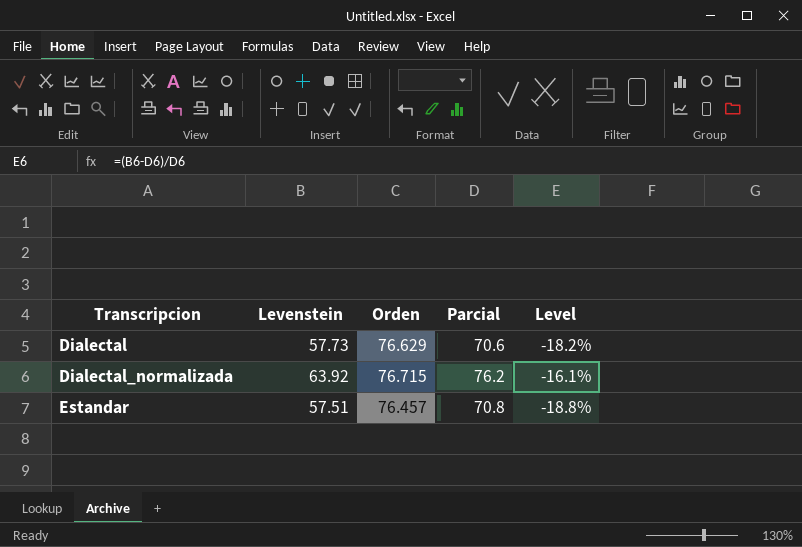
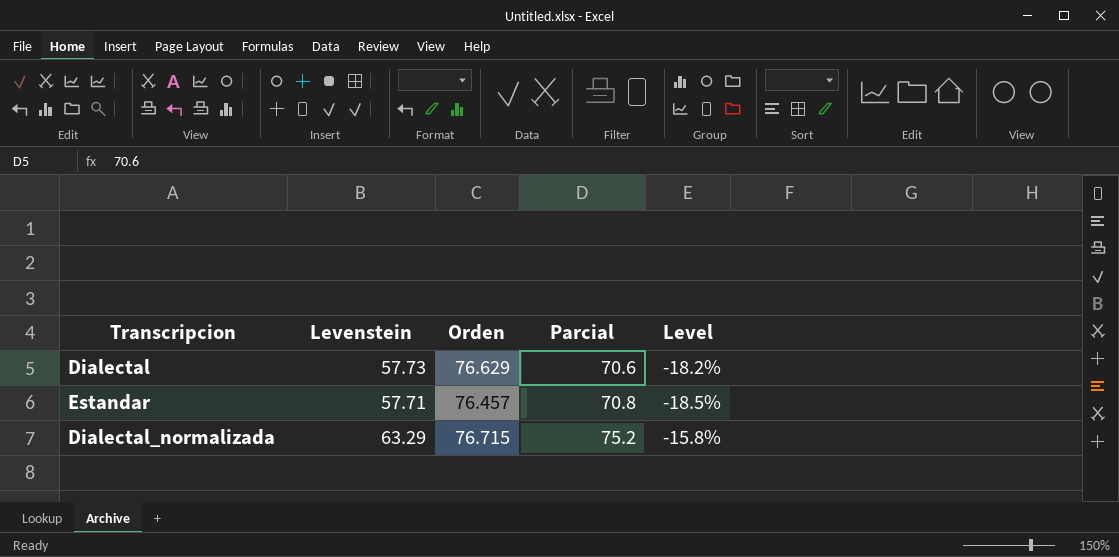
row order: Transcripcion ascending -> Parcial ascending
Estandar | Levenstein: 57.51 -> 57.71
Estandar | Level: -18.8% -> -18.5%
Dialectal_normalizada | Levenstein: 63.92 -> 63.29
Dialectal_normalizada | Parcial: 76.2 -> 75.2
Dialectal_normalizada | Level: -16.1% -> -15.8%

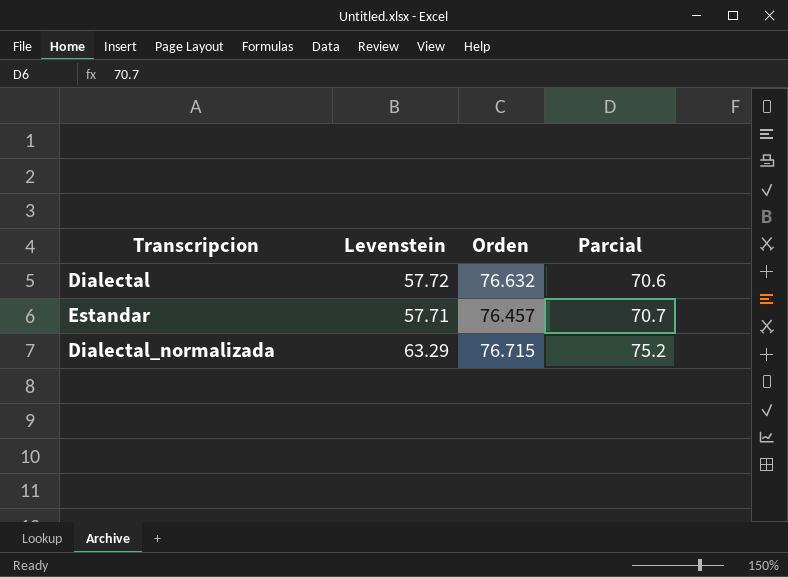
column Level | formula: ([Levenstein] - [Parcial]) / [Parcial] -> none
Dialectal | Levenstein: 57.73 -> 57.72
Dialectal | Orden: 76.629 -> 76.632
Estandar | Parcial: 70.8 -> 70.7

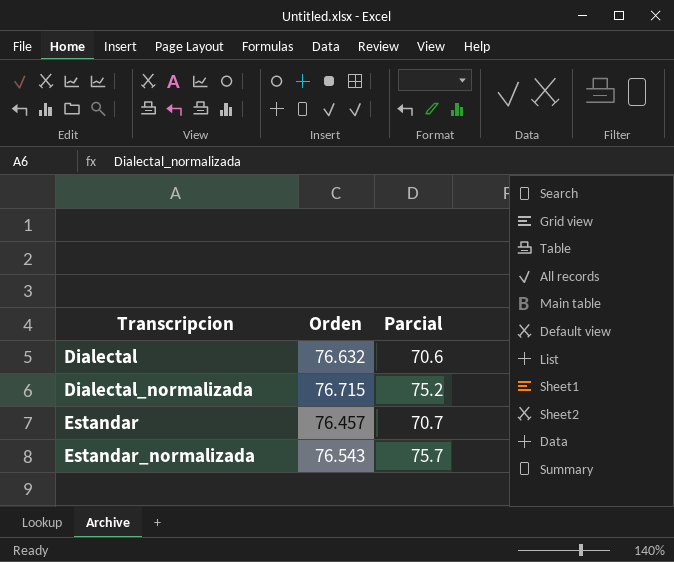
row order: Parcial ascending -> Transcripcion ascending
column Levenstein | position: 2 -> none
row Estandar_normalizada: none -> 76.543 | 75.7

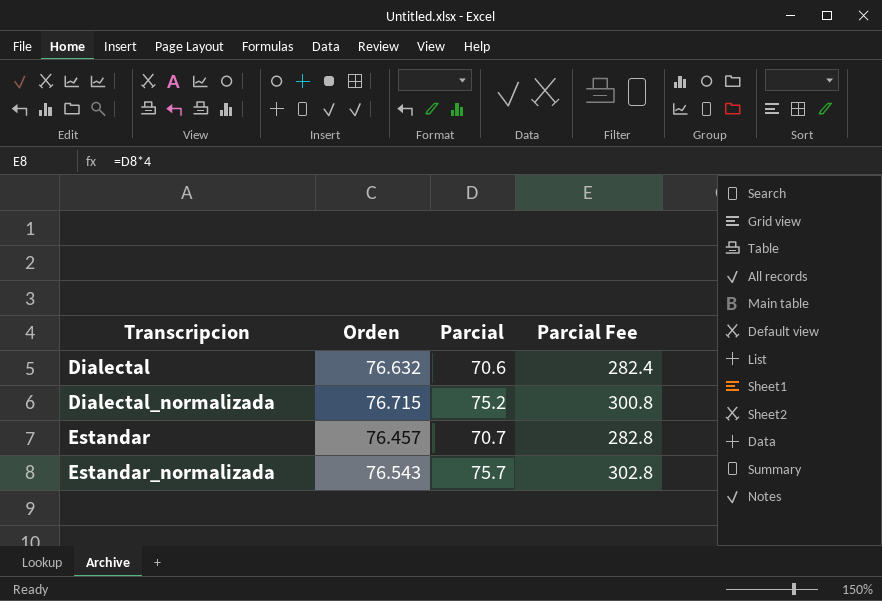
column Parcial Fee | formula: none -> [Parcial] * 4

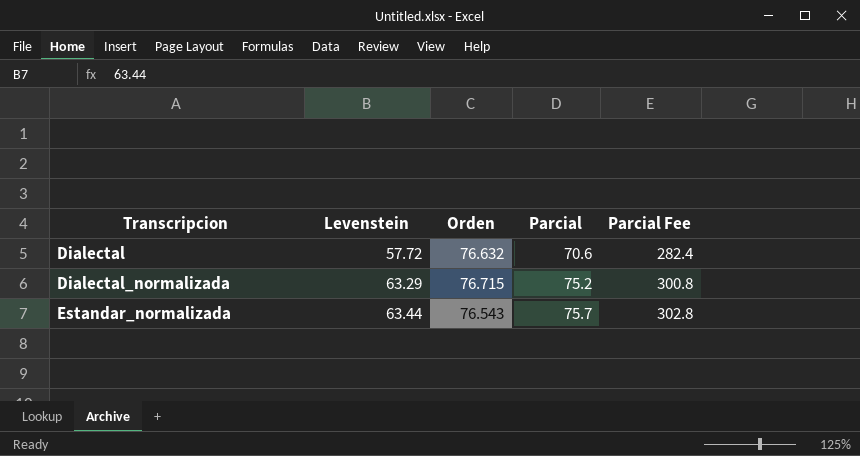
column Levenstein | position: none -> 2
row Estandar: 76.457 | 70.7 | 282.8 -> none

